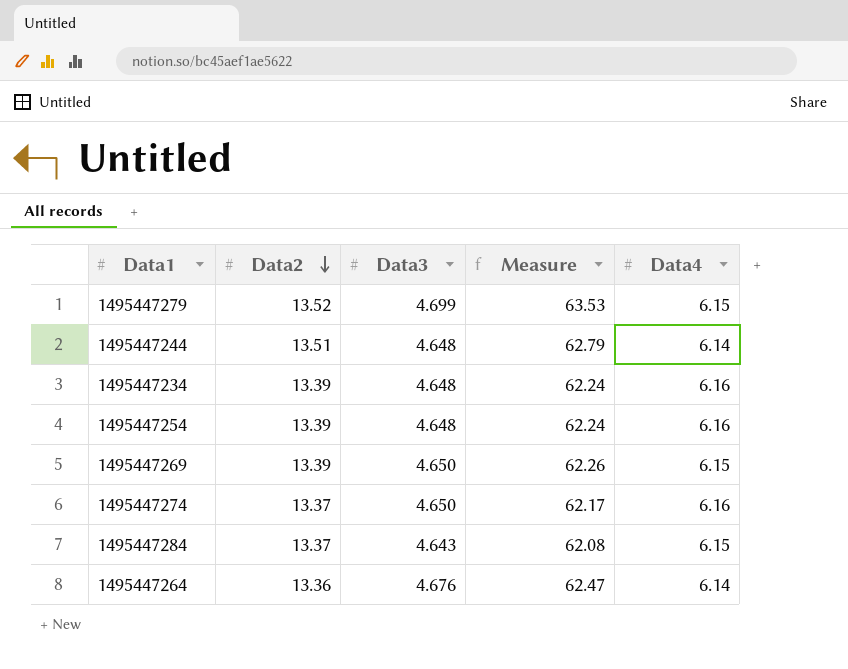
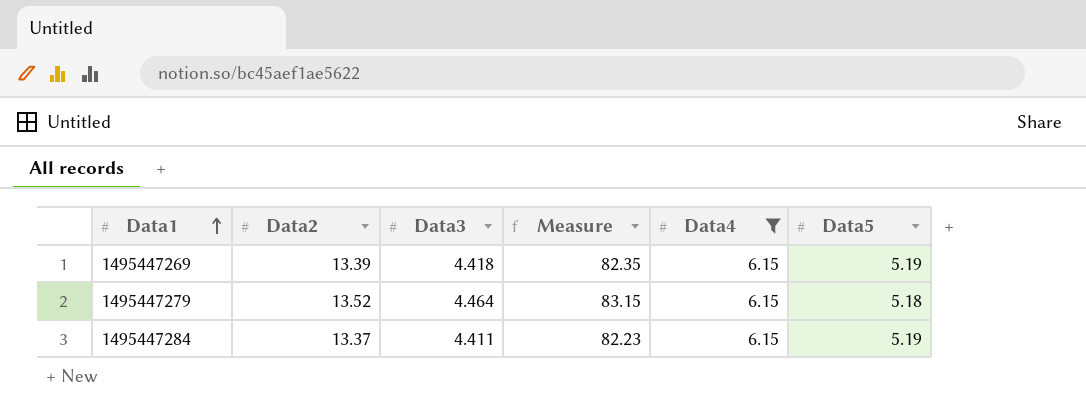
filter: none -> Data4 = 6.15
row order: Data2 descending -> Data1 ascending
column Measure | formula: [Data2] * [Data3] -> [Data2] * [Data4]
column Data5 | position: none -> 6
1495447269 | Data3: 4.650 -> 4.418
1495447279 | Data3: 4.699 -> 4.464
1495447284 | Data3: 4.643 -> 4.411

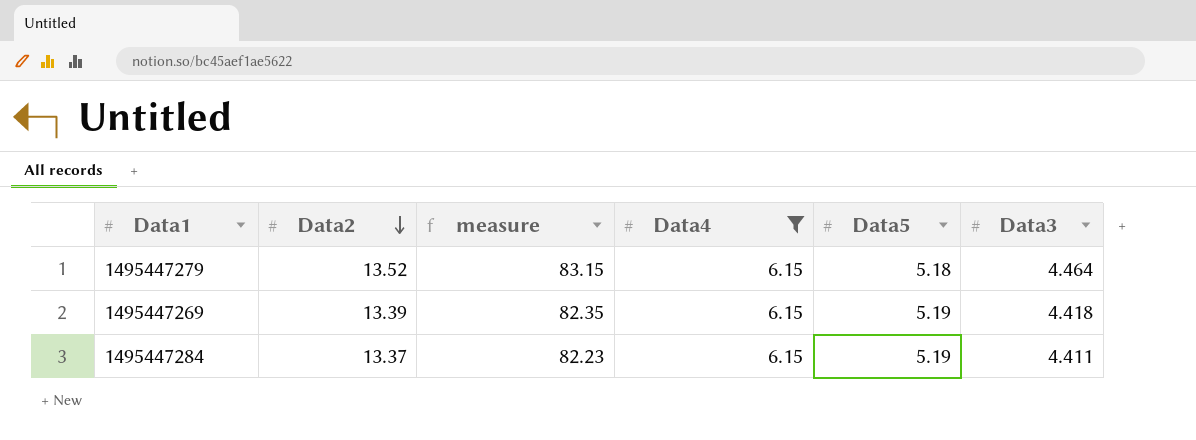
row order: Data1 ascending -> Data2 descending
column name: Measure -> measure
column Data3 | position: 3 -> 6

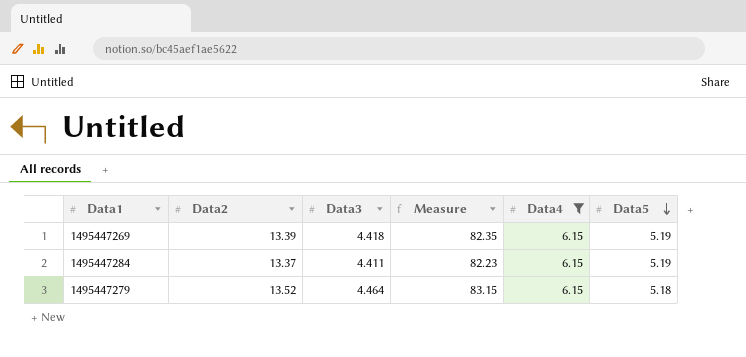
row order: Data2 descending -> Data5 descending
column Data3 | position: 6 -> 3
column name: measure -> Measure

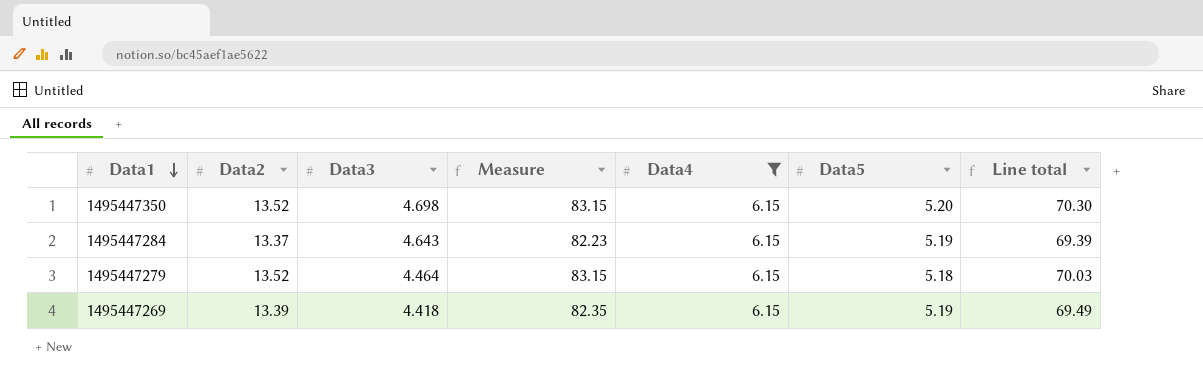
row order: Data5 descending -> Data1 descending
column Line total | formula: none -> [Data2] * [Data5]
row 1495447350: none -> 13.52 | 4.698 | 83.15 | 6.15 | 5.20 | 70.30
1495447284 | Data3: 4.411 -> 4.643

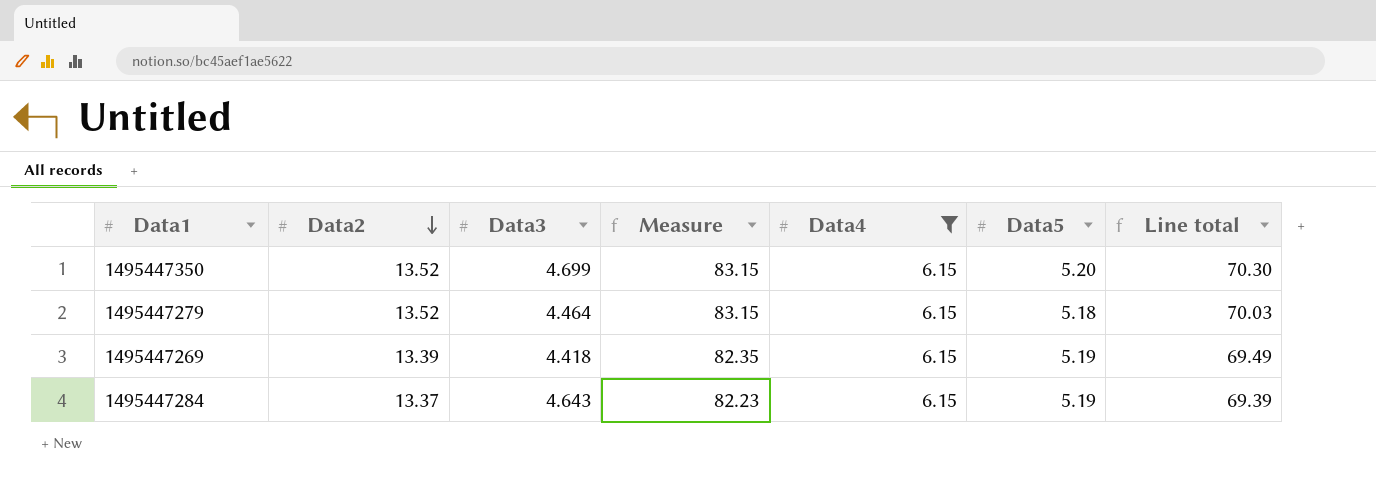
row order: Data1 descending -> Data2 descending
1495447350 | Data3: 4.698 -> 4.699

